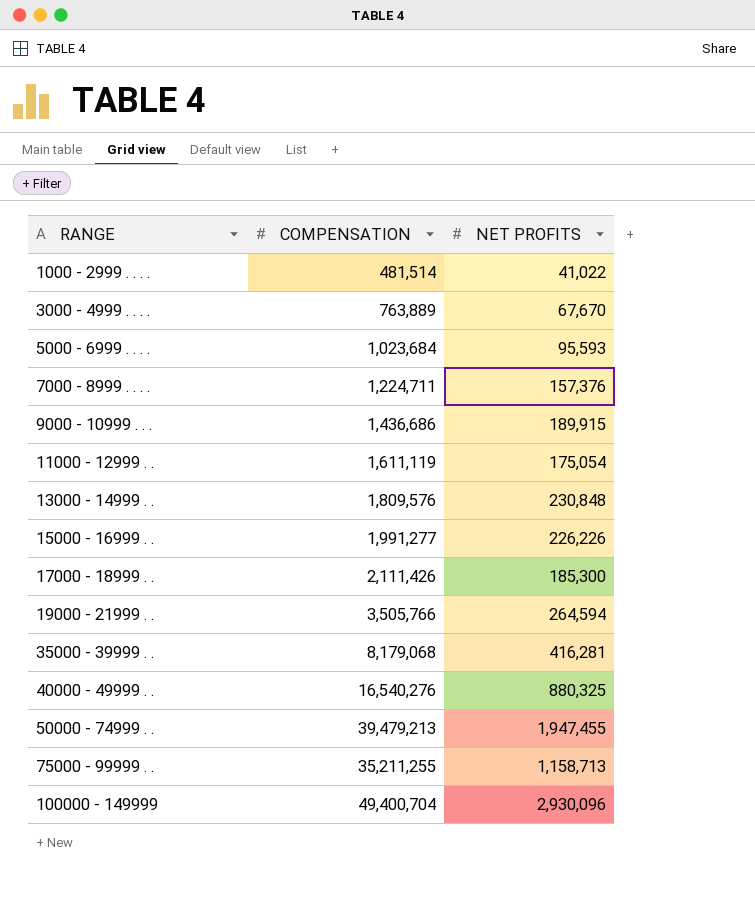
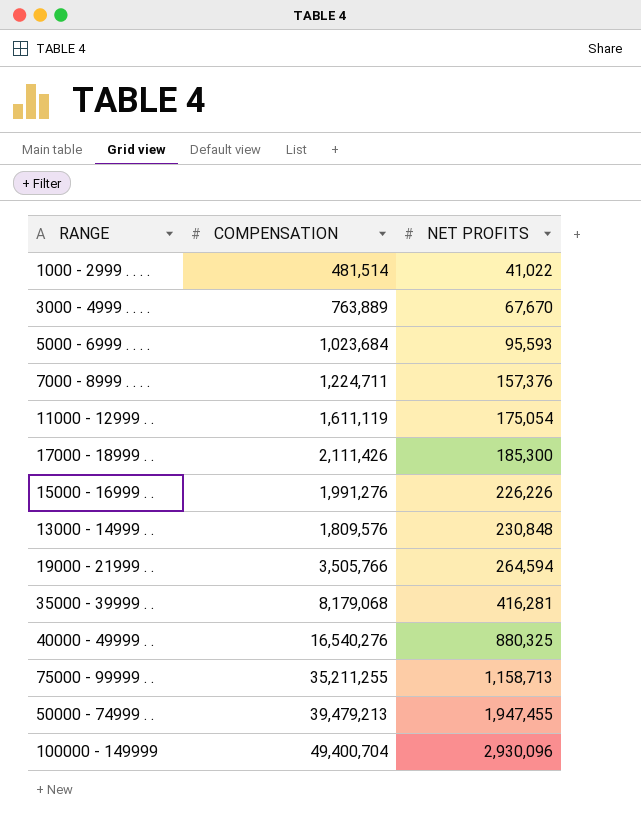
row order: RANGE ascending -> NET PROFITS ascending
row 9000 - 10999 . . .: 1,436,686 | 189,915 -> none
15000 - 16999 . . | COMPENSATION: 1,991,277 -> 1,991,276

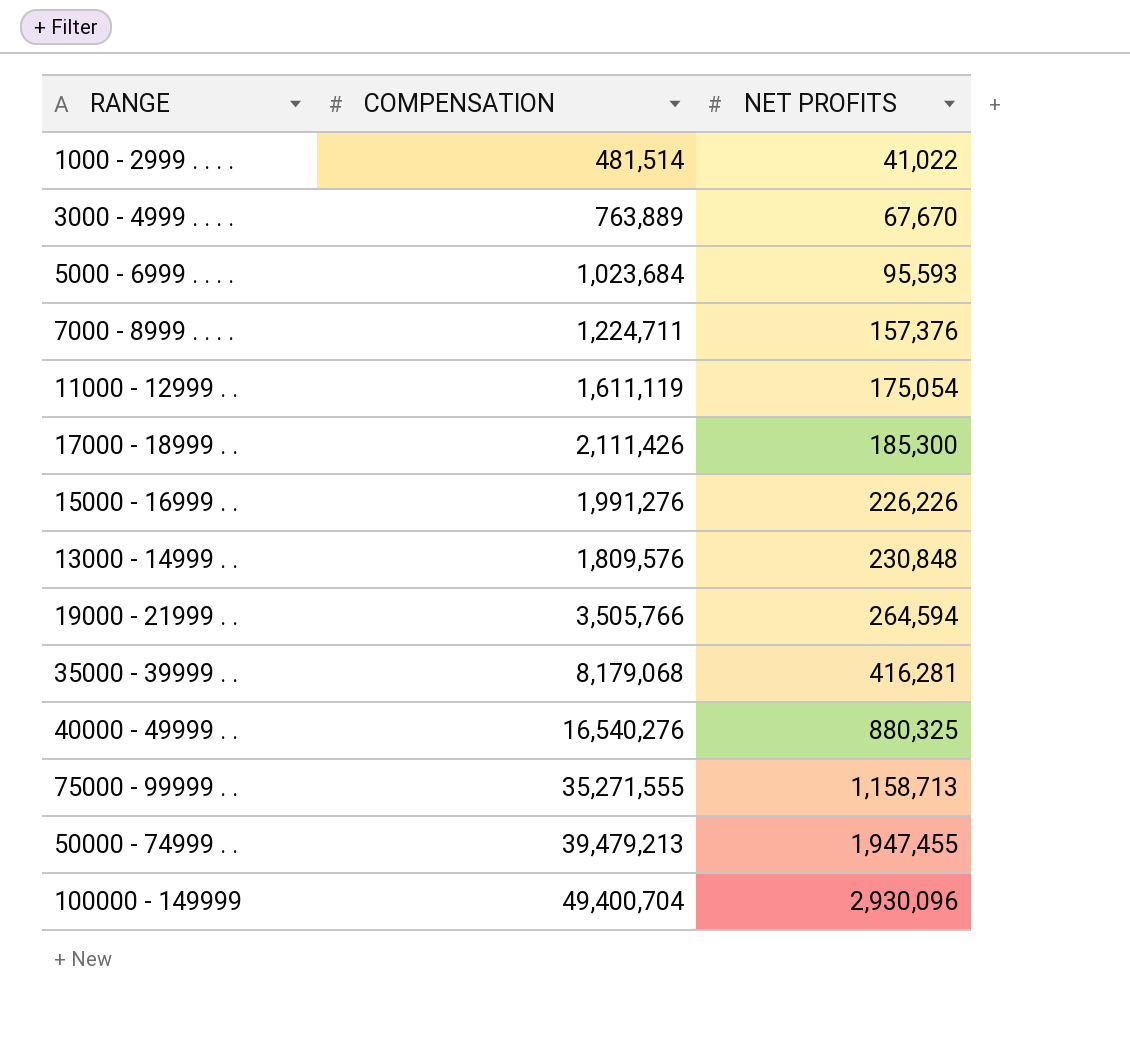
75000 - 99999 . . | COMPENSATION: 35,211,255 -> 35,271,555

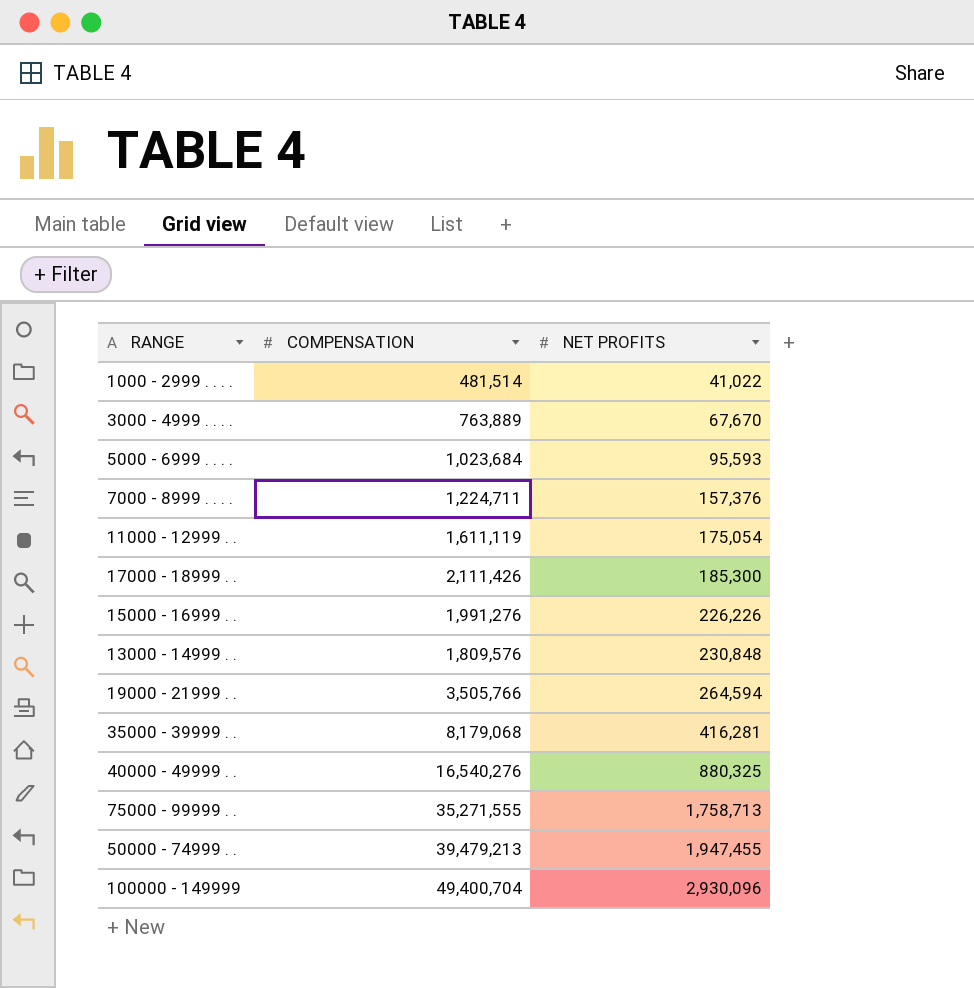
75000 - 99999 . . | NET PROFITS: 1,158,713 -> 1,758,713

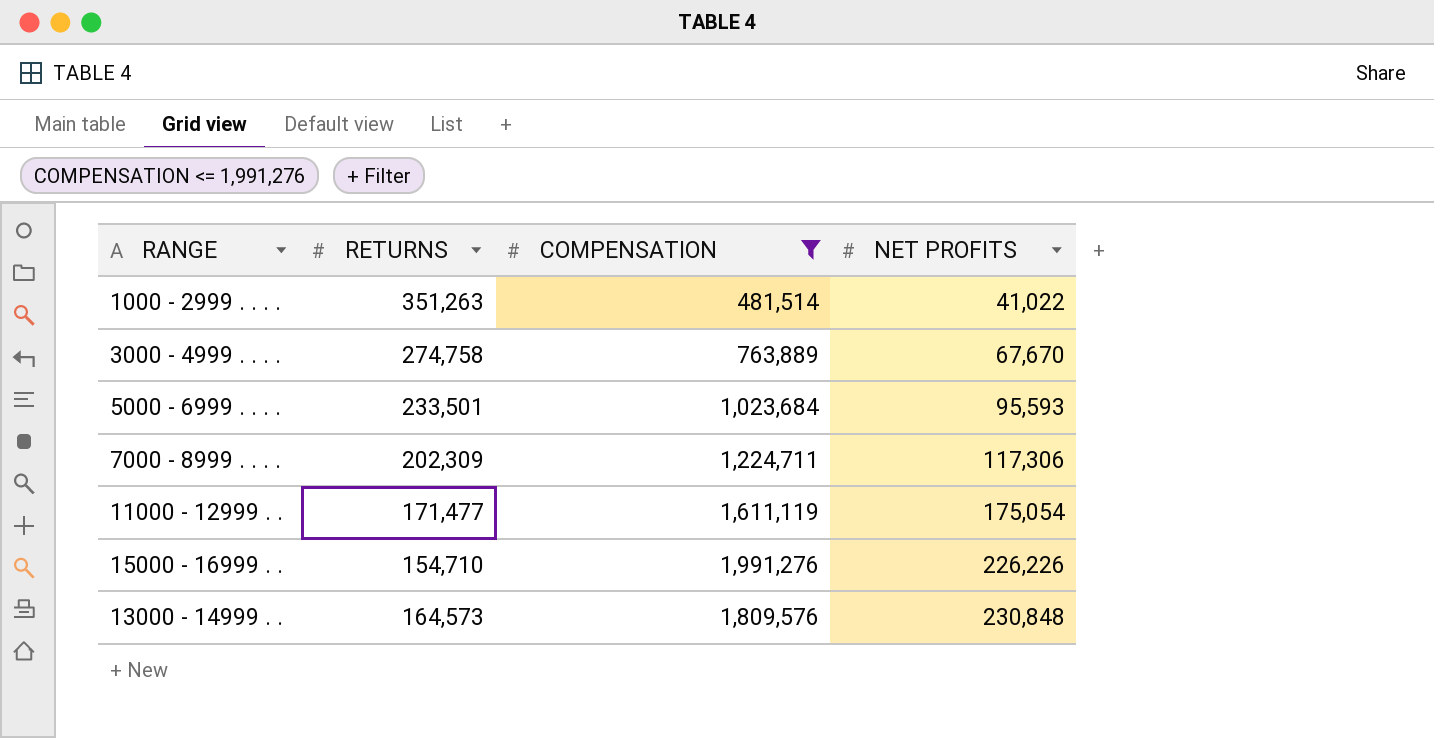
filter: none -> COMPENSATION <= 1,991,276
column RETURNS | position: none -> 2
7000 - 8999 . . . . | NET PROFITS: 157,376 -> 117,306

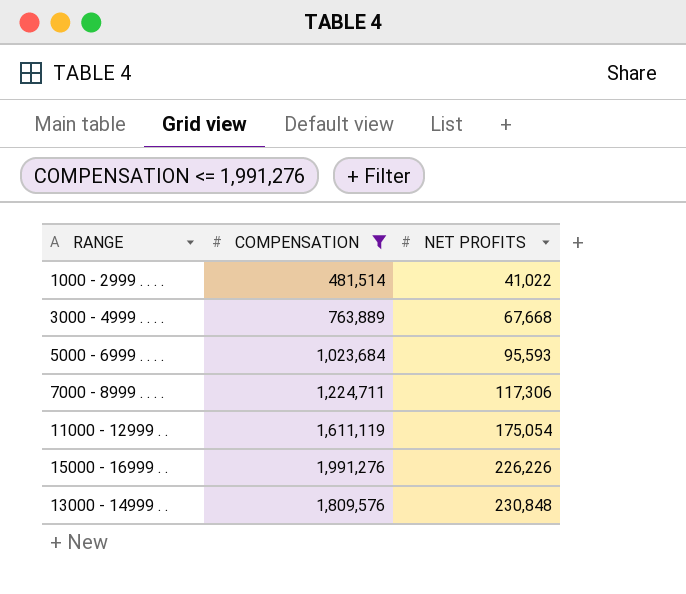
column RETURNS | position: 2 -> none
3000 - 4999 . . . . | NET PROFITS: 67,670 -> 67,668

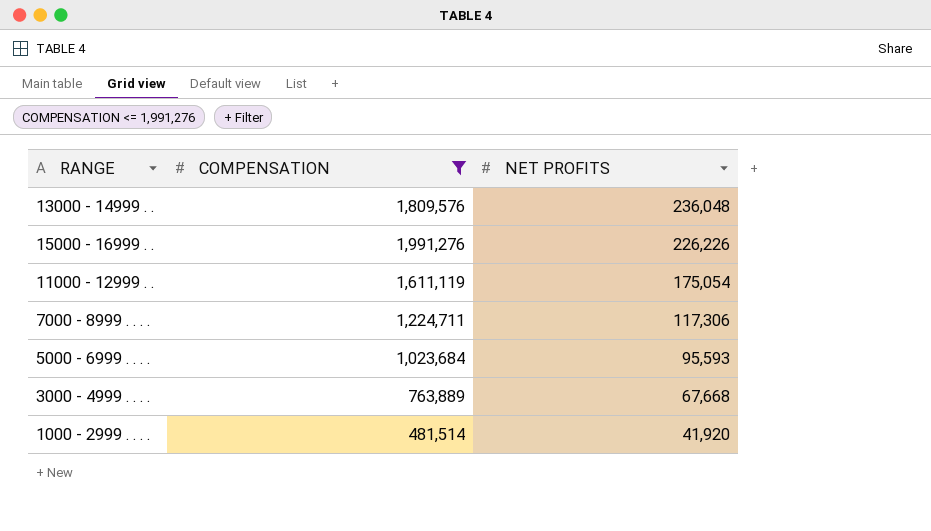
row order: NET PROFITS ascending -> NET PROFITS descending
13000 - 14999 . . | NET PROFITS: 230,848 -> 236,048
1000 - 2999 . . . . | NET PROFITS: 41,022 -> 41,920

